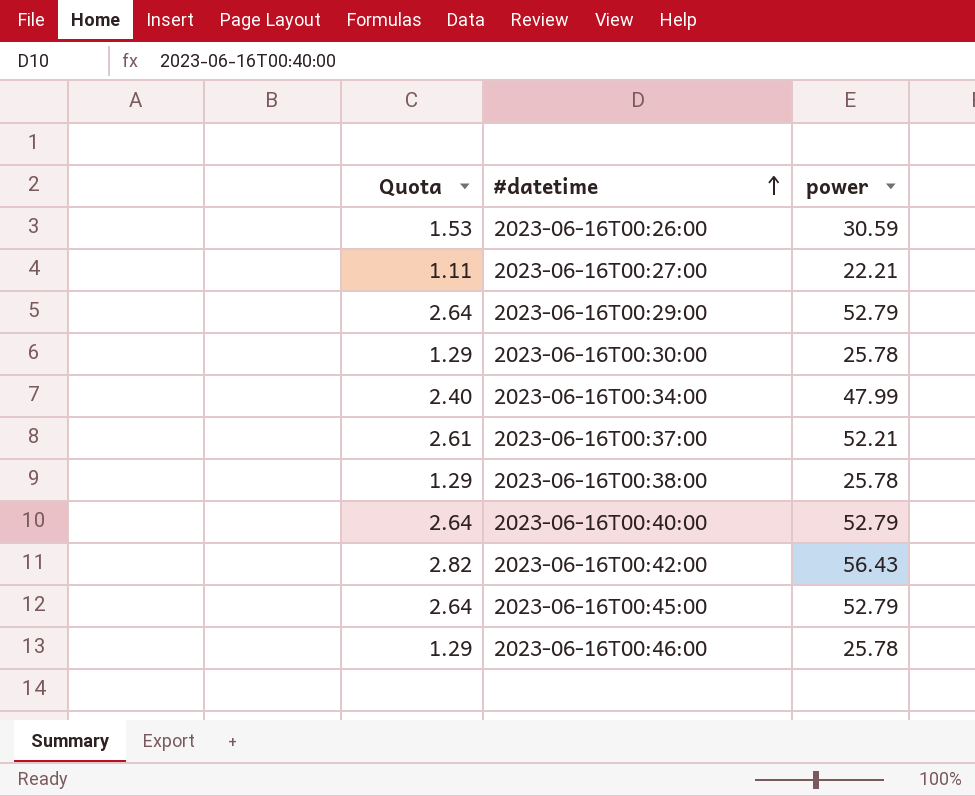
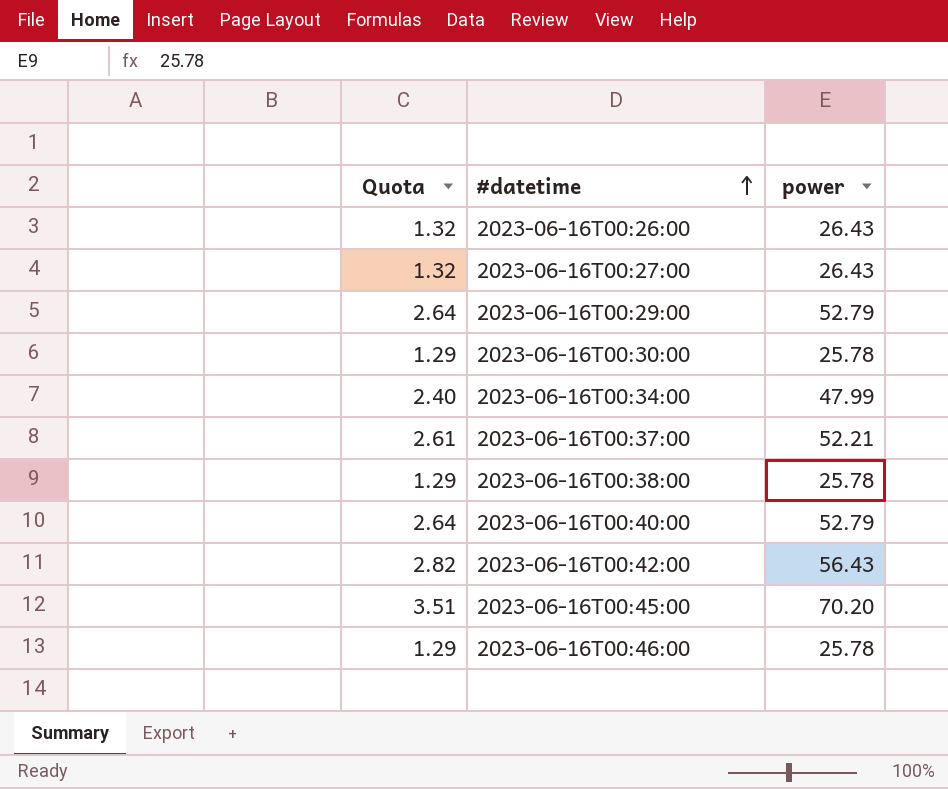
2023-06-16T00:26:00 | Quota: 1.53 -> 1.32
2023-06-16T00:26:00 | power: 30.59 -> 26.43
2023-06-16T00:27:00 | Quota: 1.11 -> 1.32
2023-06-16T00:27:00 | power: 22.21 -> 26.43
2023-06-16T00:45:00 | Quota: 2.64 -> 3.51
2023-06-16T00:45:00 | power: 52.79 -> 70.20

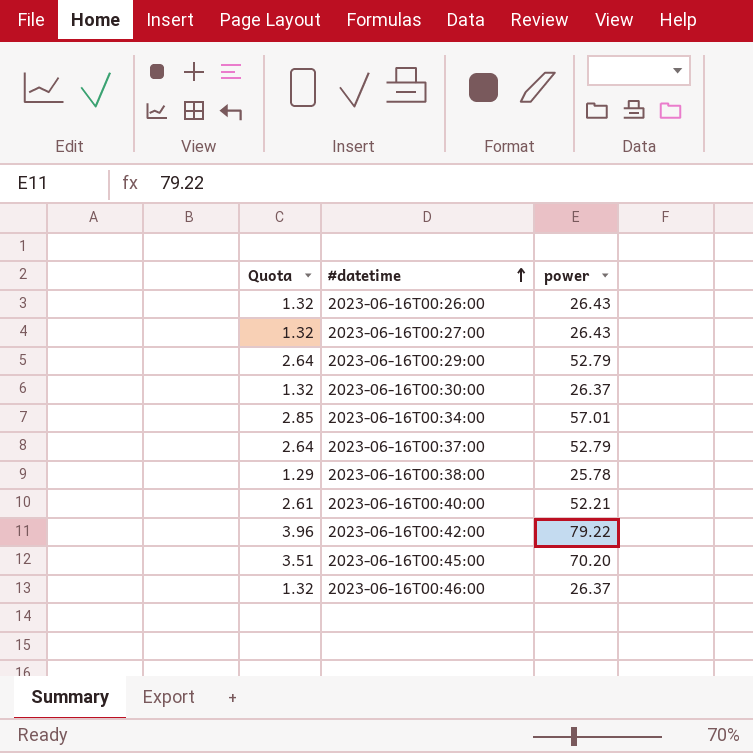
2023-06-16T00:30:00 | Quota: 1.29 -> 1.32
2023-06-16T00:30:00 | power: 25.78 -> 26.37
2023-06-16T00:34:00 | Quota: 2.40 -> 2.85
2023-06-16T00:34:00 | power: 47.99 -> 57.01
2023-06-16T00:37:00 | Quota: 2.61 -> 2.64
2023-06-16T00:37:00 | power: 52.21 -> 52.79
2023-06-16T00:40:00 | Quota: 2.64 -> 2.61
2023-06-16T00:40:00 | power: 52.79 -> 52.21
2023-06-16T00:42:00 | Quota: 2.82 -> 3.96
2023-06-16T00:42:00 | power: 56.43 -> 79.22
2023-06-16T00:46:00 | Quota: 1.29 -> 1.32
2023-06-16T00:46:00 | power: 25.78 -> 26.37

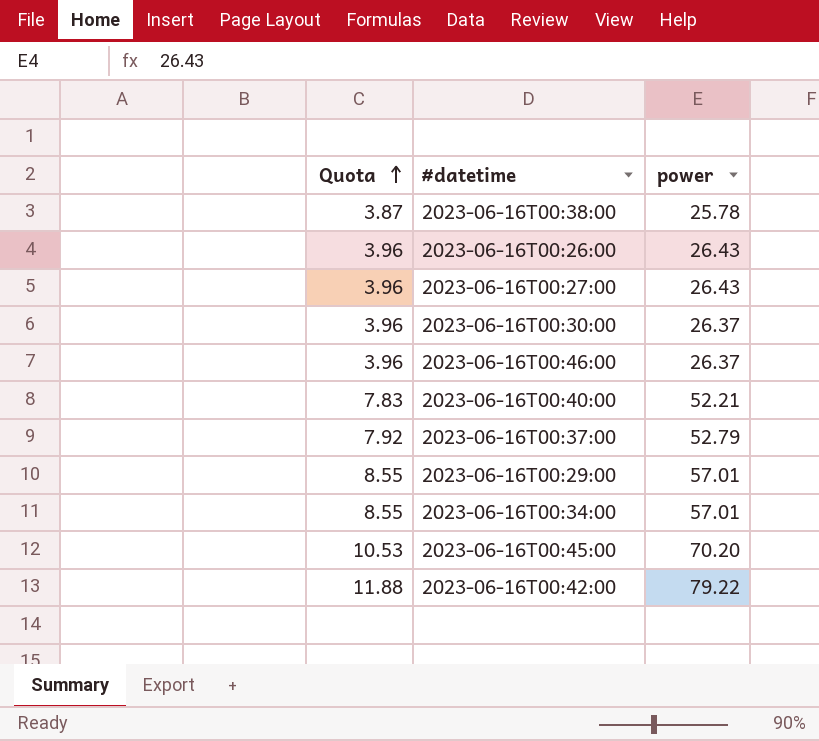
row order: #datetime ascending -> Quota ascending
column Quota | formula: [power] * 0.05 -> [power] * 0.15
2023-06-16T00:29:00 | power: 52.79 -> 57.01

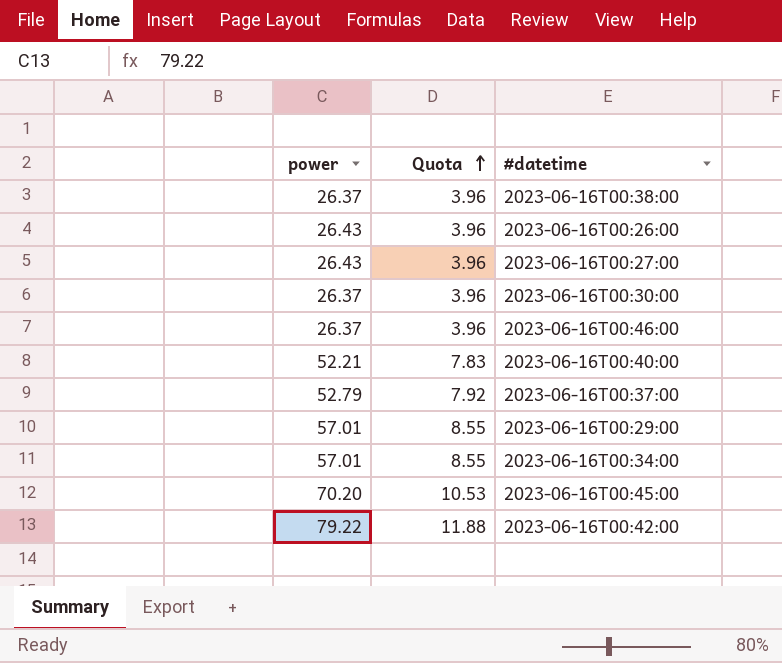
column power | position: 3 -> 1
2023-06-16T00:38:00 | power: 25.78 -> 26.37
2023-06-16T00:38:00 | Quota: 3.87 -> 3.96

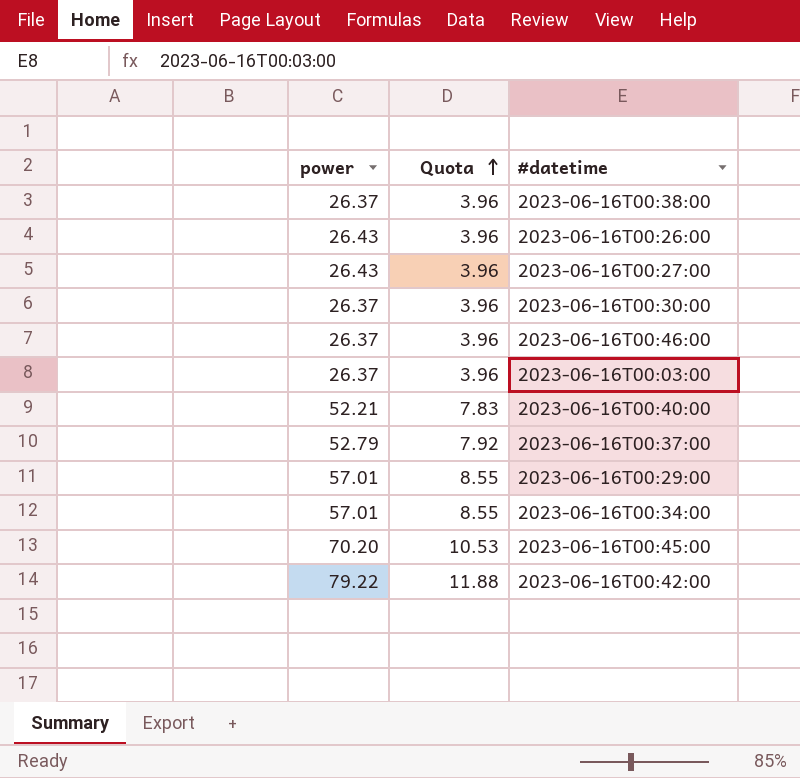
row 2023-06-16T00:03:00: none -> 26.37 | 3.96

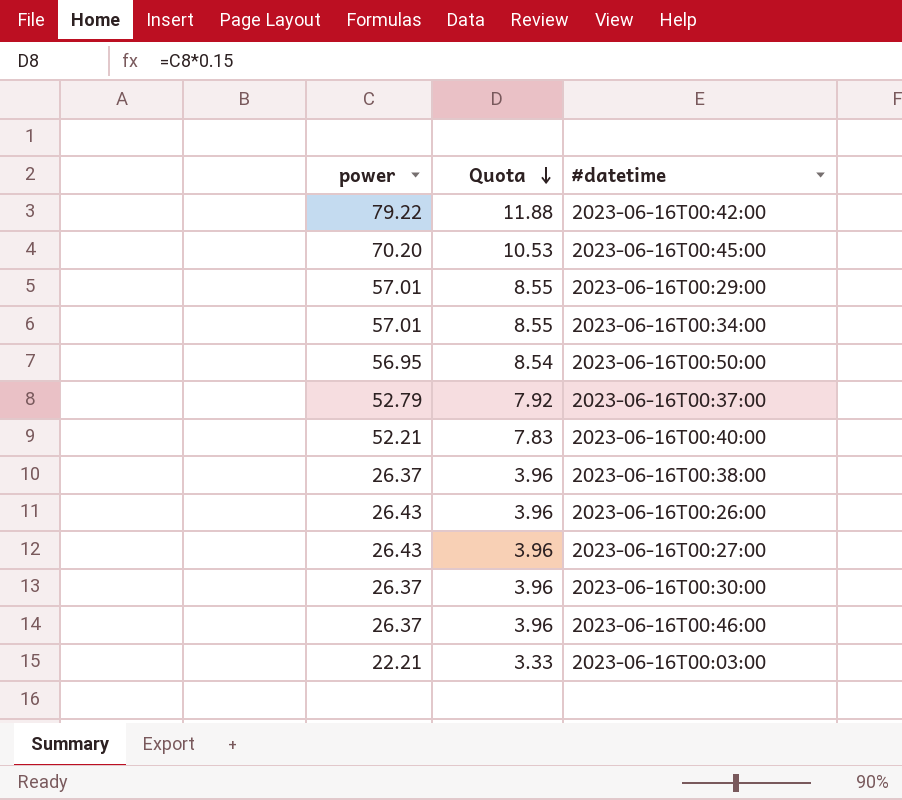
row order: Quota ascending -> Quota descending
row 2023-06-16T00:50:00: none -> 56.95 | 8.54
2023-06-16T00:03:00 | power: 26.37 -> 22.21
2023-06-16T00:03:00 | Quota: 3.96 -> 3.33

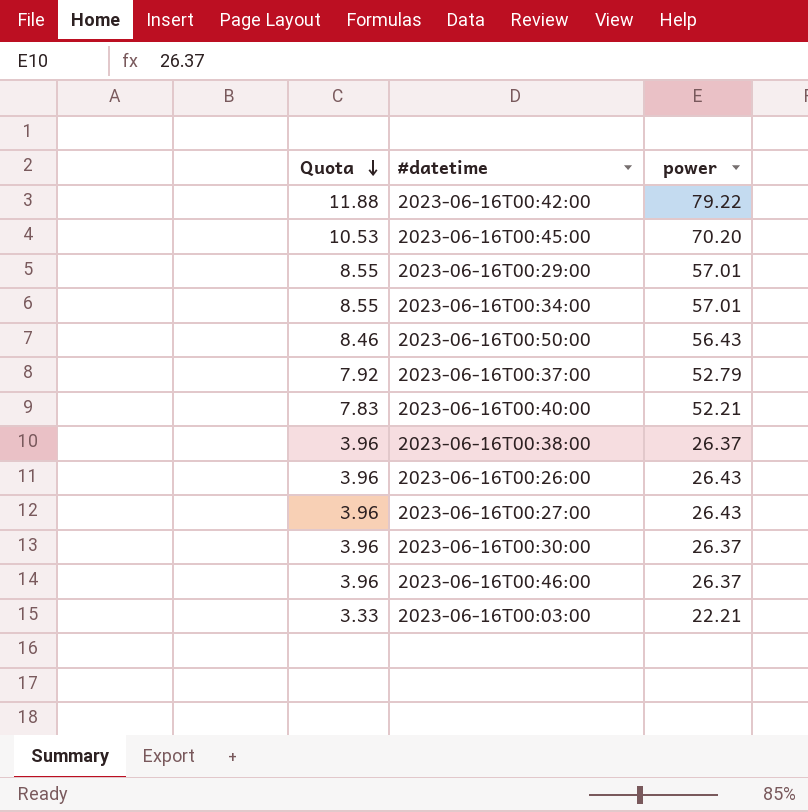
column power | position: 1 -> 3
2023-06-16T00:50:00 | Quota: 8.54 -> 8.46
2023-06-16T00:50:00 | power: 56.95 -> 56.43

